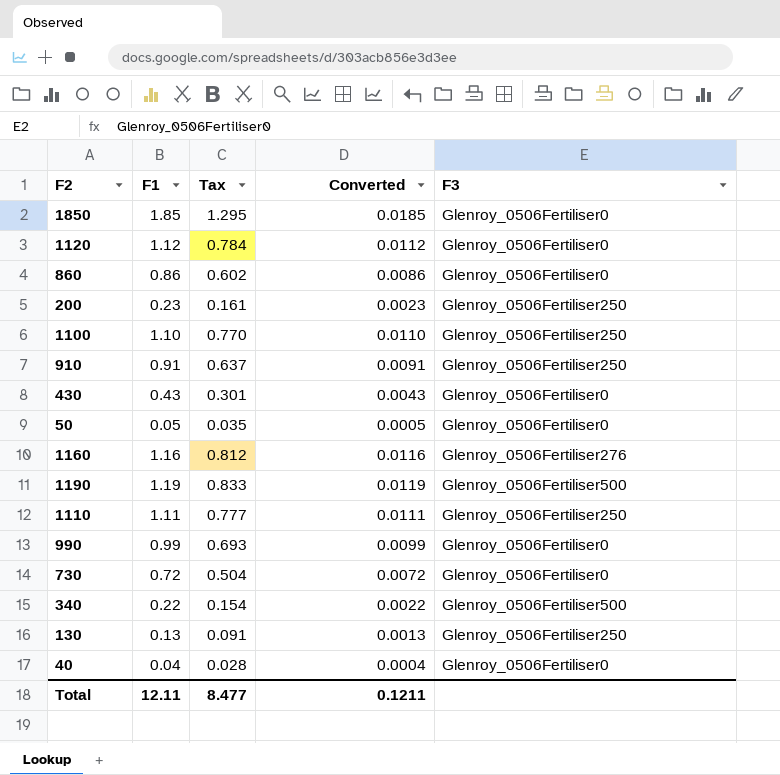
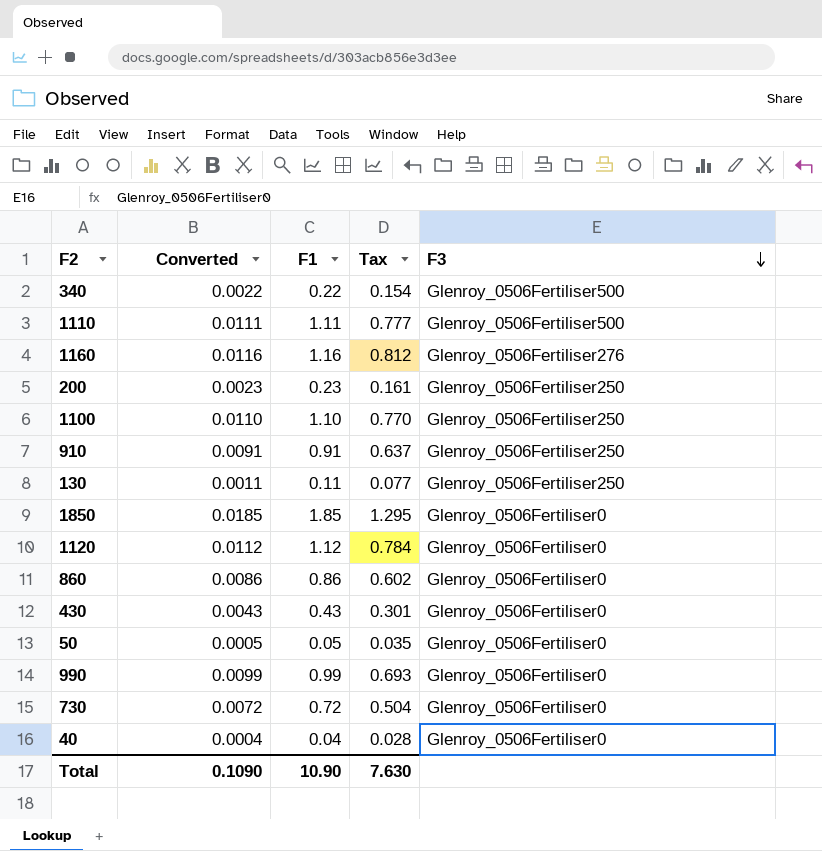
row order: none -> F3 descending
column Converted | position: 4 -> 2
row 1190: 1.19 | 0.833 | 0.0119 | Glenroy_0506Fertiliser500 -> none
1110 | F3: Glenroy_0506Fertiliser250 -> Glenroy_0506Fertiliser500
130 | Converted: 0.0013 -> 0.0011
130 | F1: 0.13 -> 0.11
130 | Tax: 0.091 -> 0.077
Total | Converted: 0.1211 -> 0.1090
Total | F1: 12.11 -> 10.90
Total | Tax: 8.477 -> 7.630

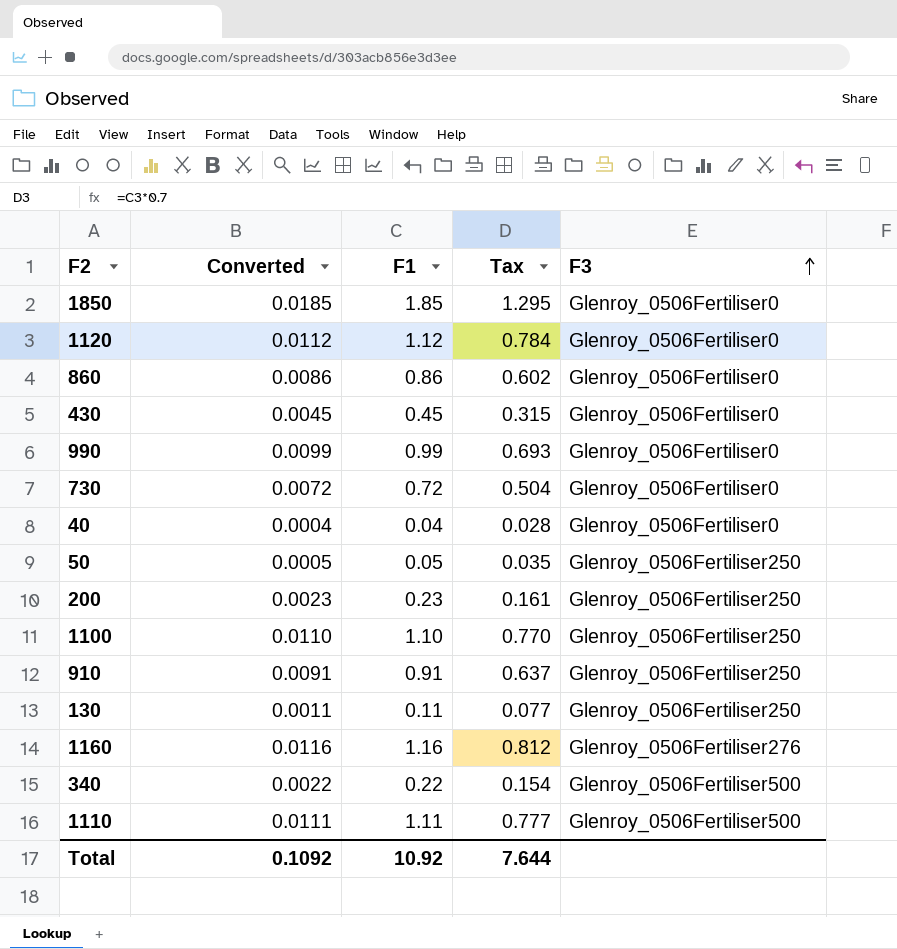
row order: F3 descending -> F3 ascending
430 | Converted: 0.0043 -> 0.0045
430 | F1: 0.43 -> 0.45
430 | Tax: 0.301 -> 0.315
50 | F3: Glenroy_0506Fertiliser0 -> Glenroy_0506Fertiliser250
Total | Converted: 0.1090 -> 0.1092
Total | F1: 10.90 -> 10.92
Total | Tax: 7.630 -> 7.644

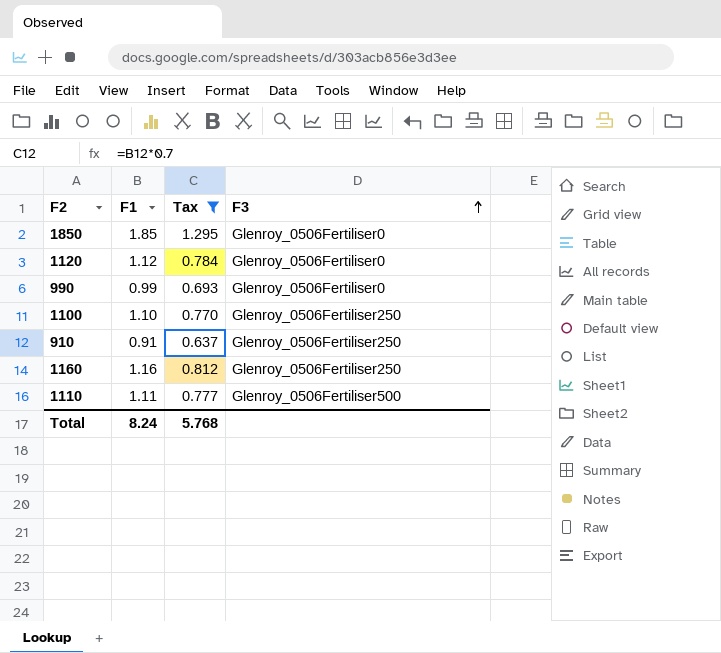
filter: none -> Tax >= 0.637
column Converted | formula: [F1] * 0.01 -> none
1160 | F3: Glenroy_0506Fertiliser276 -> Glenroy_0506Fertiliser250
Total | F1: 10.92 -> 8.24
Total | Tax: 7.644 -> 5.768

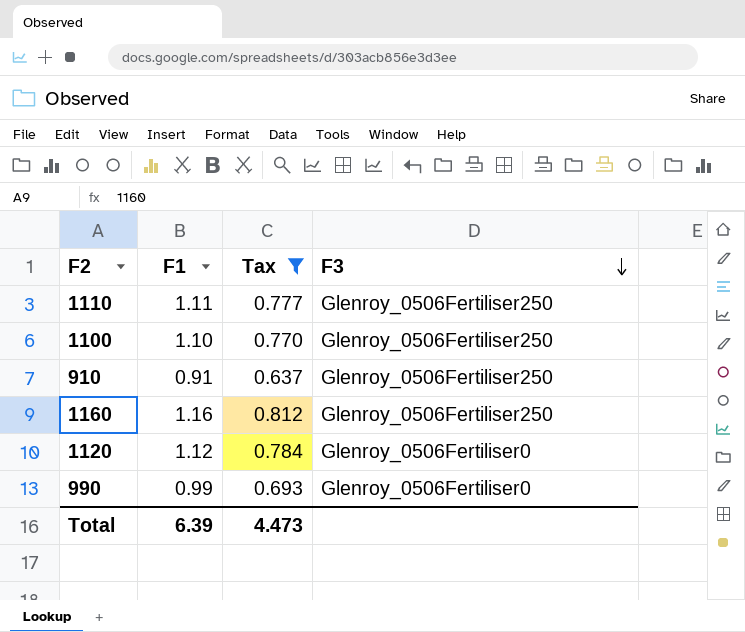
row order: F3 ascending -> F3 descending
row 1850: 1.85 | 1.295 | Glenroy_0506Fertiliser0 -> none
1110 | F3: Glenroy_0506Fertiliser500 -> Glenroy_0506Fertiliser250
Total | F1: 8.24 -> 6.39
Total | Tax: 5.768 -> 4.473

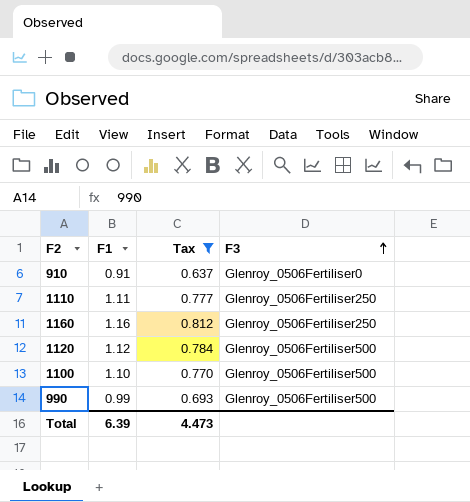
row order: F3 descending -> F3 ascending
910 | F3: Glenroy_0506Fertiliser250 -> Glenroy_0506Fertiliser0
1120 | F3: Glenroy_0506Fertiliser0 -> Glenroy_0506Fertiliser500
1100 | F3: Glenroy_0506Fertiliser250 -> Glenroy_0506Fertiliser500
990 | F3: Glenroy_0506Fertiliser0 -> Glenroy_0506Fertiliser500

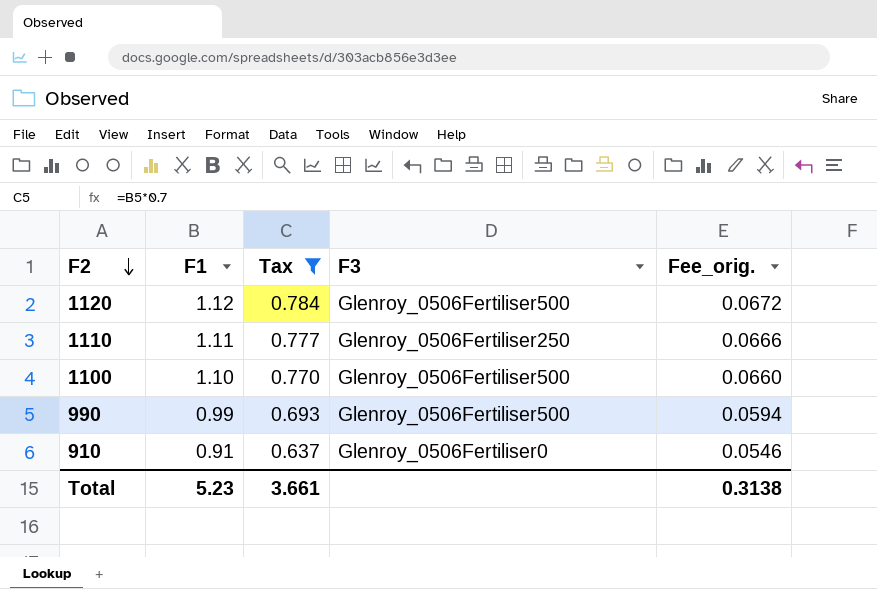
row order: F3 ascending -> F2 descending
column Fee_orig. | formula: none -> [F1] * 0.06
row 1160: 1.16 | 0.812 | Glenroy_0506Fertiliser250 -> none
Total | F1: 6.39 -> 5.23
Total | Tax: 4.473 -> 3.661

